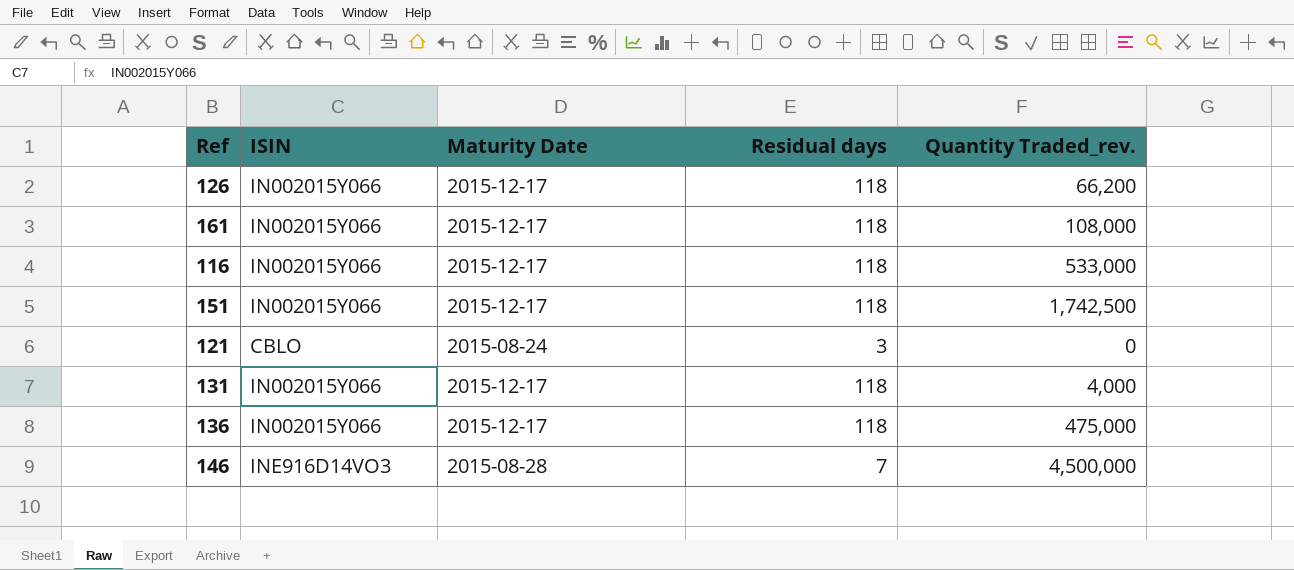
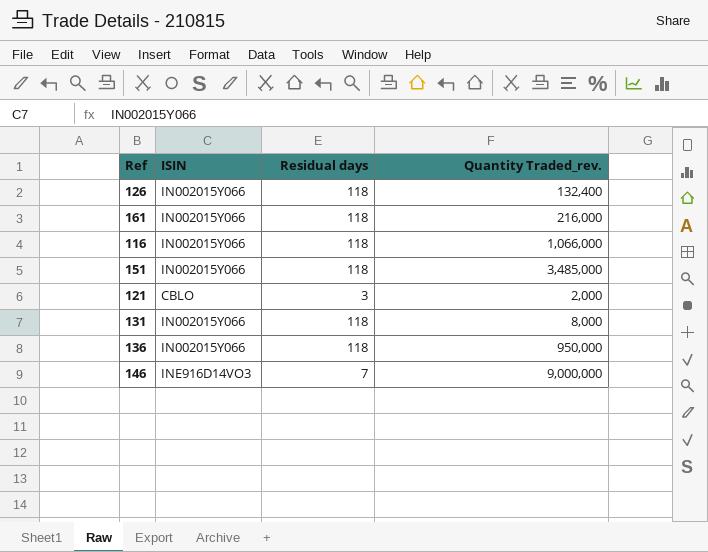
column Maturity Date | position: 3 -> none
126 | Quantity Traded_rev.: 66,200 -> 132,400
161 | Quantity Traded_rev.: 108,000 -> 216,000
116 | Quantity Traded_rev.: 533,000 -> 1,066,000
151 | Quantity Traded_rev.: 1,742,500 -> 3,485,000
121 | Quantity Traded_rev.: 0 -> 2,000
131 | Quantity Traded_rev.: 4,000 -> 8,000
136 | Quantity Traded_rev.: 475,000 -> 950,000
146 | Quantity Traded_rev.: 4,500,000 -> 9,000,000

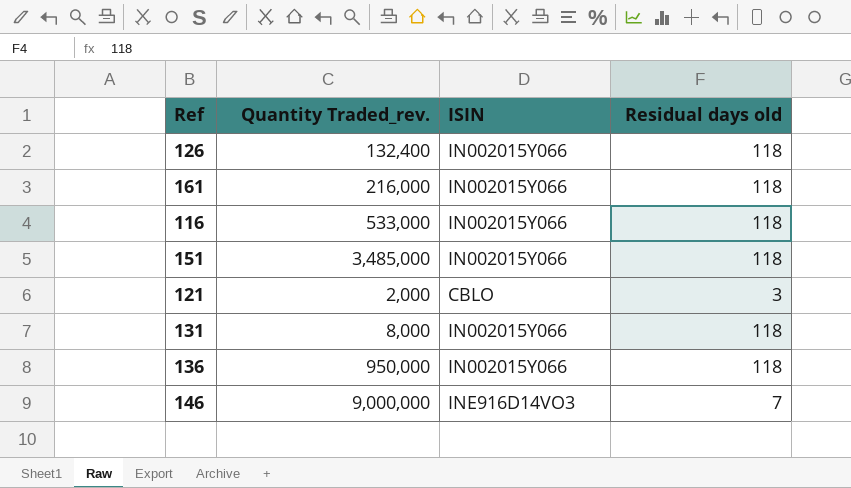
column Quantity Traded_rev. | position: 4 -> 2
column name: Residual days -> Residual days old
116 | Quantity Traded_rev.: 1,066,000 -> 533,000

